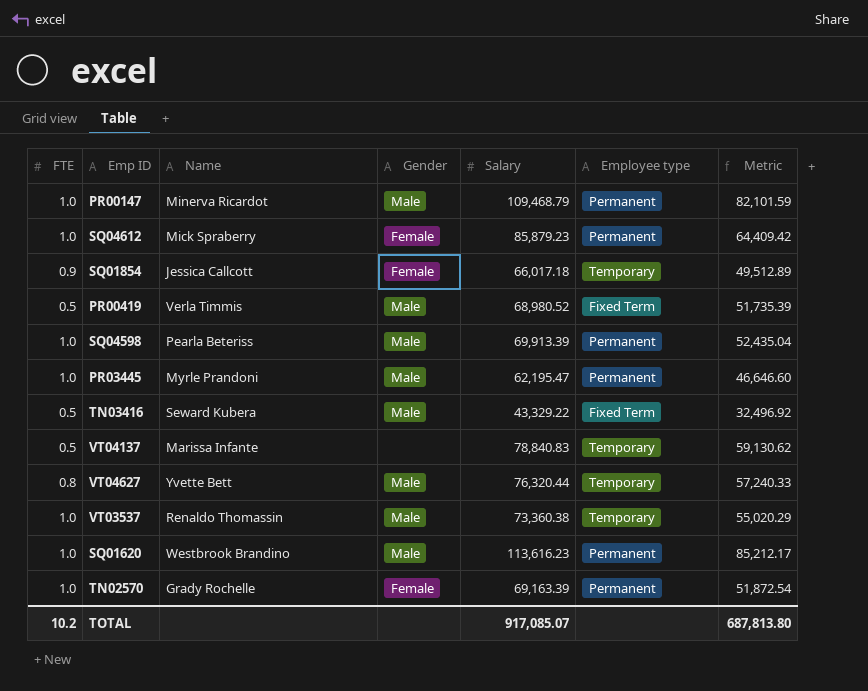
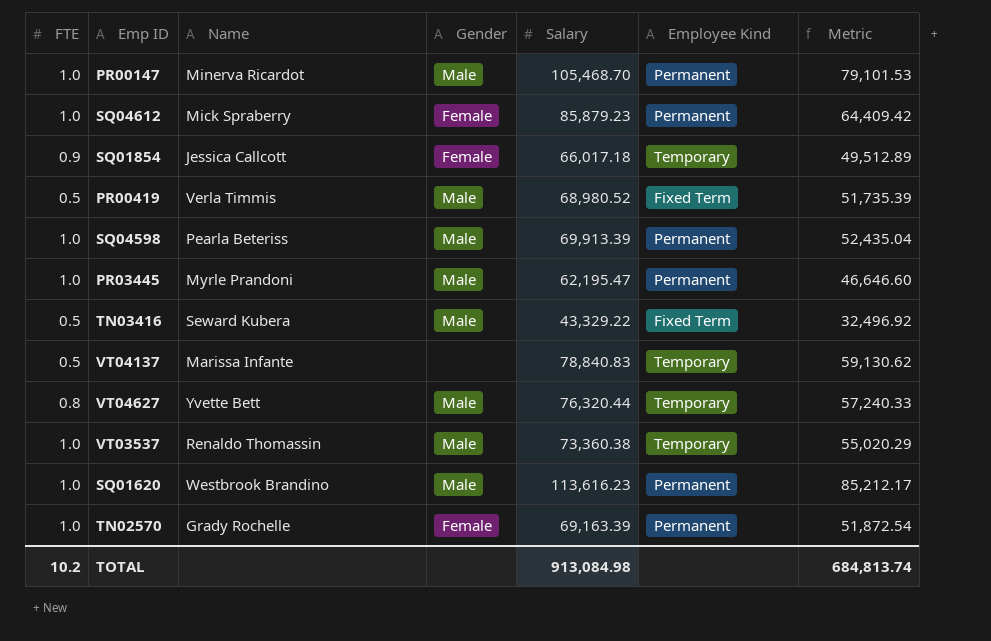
column name: Employee type -> Employee Kind
PR00147 | Salary: 109,468.79 -> 105,468.70
PR00147 | Metric: 82,101.59 -> 79,101.53
TOTAL | Salary: 917,085.07 -> 913,084.98
TOTAL | Metric: 687,813.80 -> 684,813.74

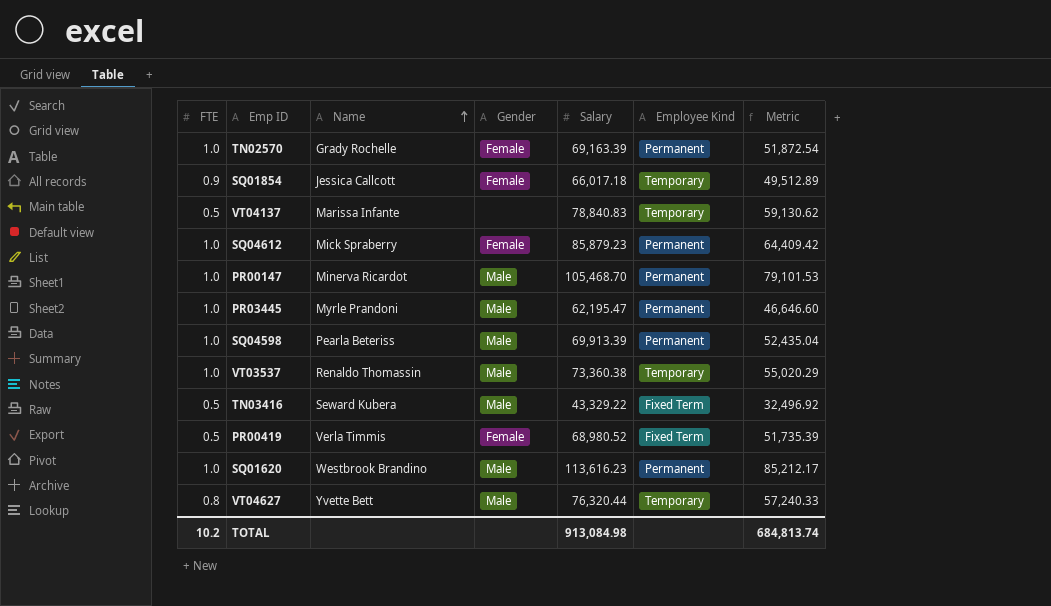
row order: none -> Name ascending
PR00419 | Gender: Male -> Female

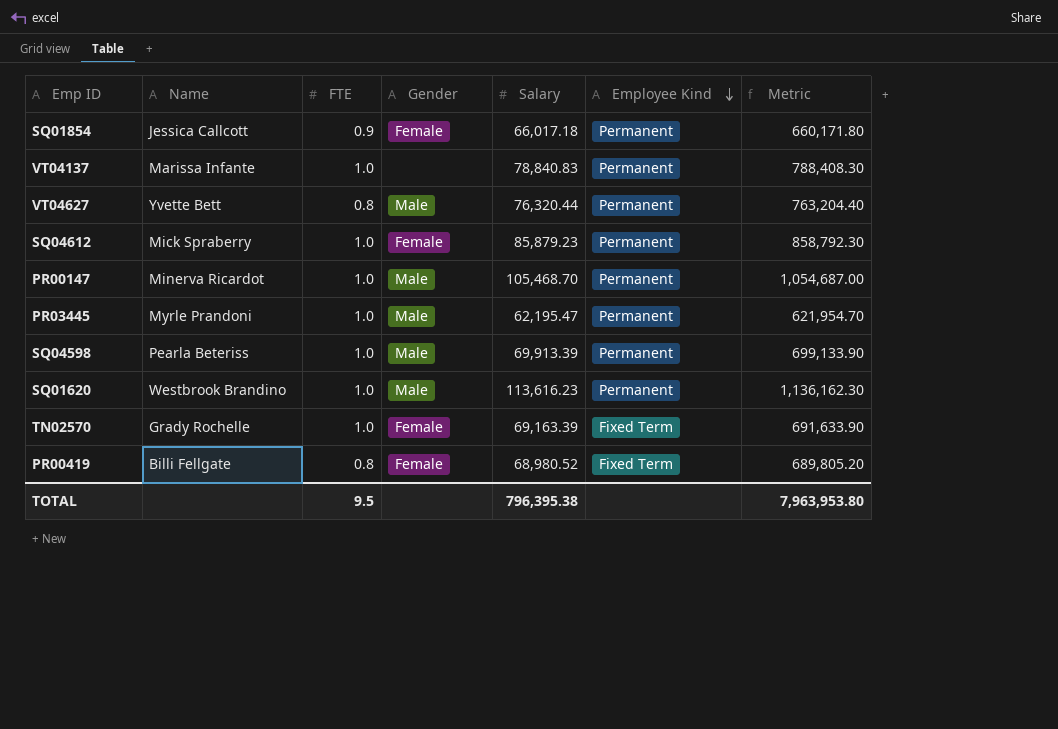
row order: Name ascending -> Employee Kind descending
column FTE | position: 1 -> 3
column Metric | formula: [Salary] * 0.75 -> [Salary] * 10
row VT03537: 1.0 | Renaldo Thomassin | Male | 73,360.38 | Temporary | 55,020.29 -> none
row TN03416: 0.5 | Seward Kubera | Male | 43,329.22 | Fixed Term | 32,496.92 -> none
SQ01854 | Employee Kind: Temporary -> Permanent
VT04137 | FTE: 0.5 -> 1.0
VT04137 | Employee Kind: Temporary -> Permanent
VT04627 | Employee Kind: Temporary -> Permanent
TN02570 | Employee Kind: Permanent -> Fixed Term
PR00419 | Name: Verla Timmis -> Billi Fellgate
PR00419 | FTE: 0.5 -> 0.8
TOTAL | FTE: 10.2 -> 9.5
TOTAL | Salary: 913,084.98 -> 796,395.38
TOTAL | Metric: 684,813.74 -> 7,963,953.80

